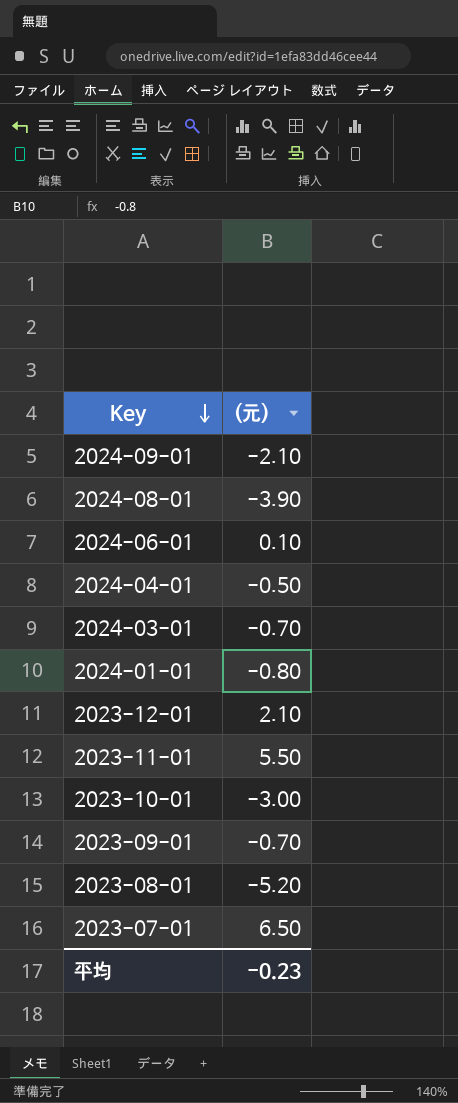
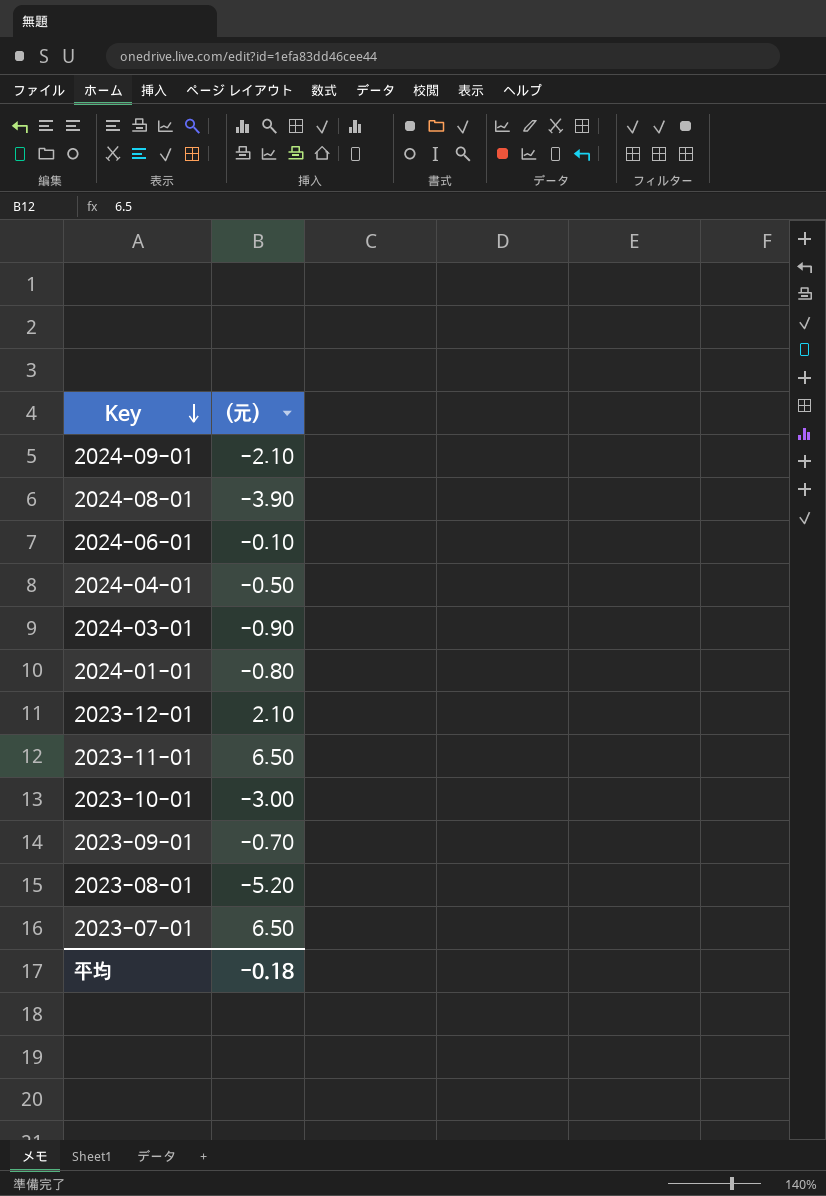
2024-06-01 | (元): 0.10 -> -0.10
2024-03-01 | (元): -0.70 -> -0.90
2023-11-01 | (元): 5.50 -> 6.50
平均 | (元): -0.23 -> -0.18

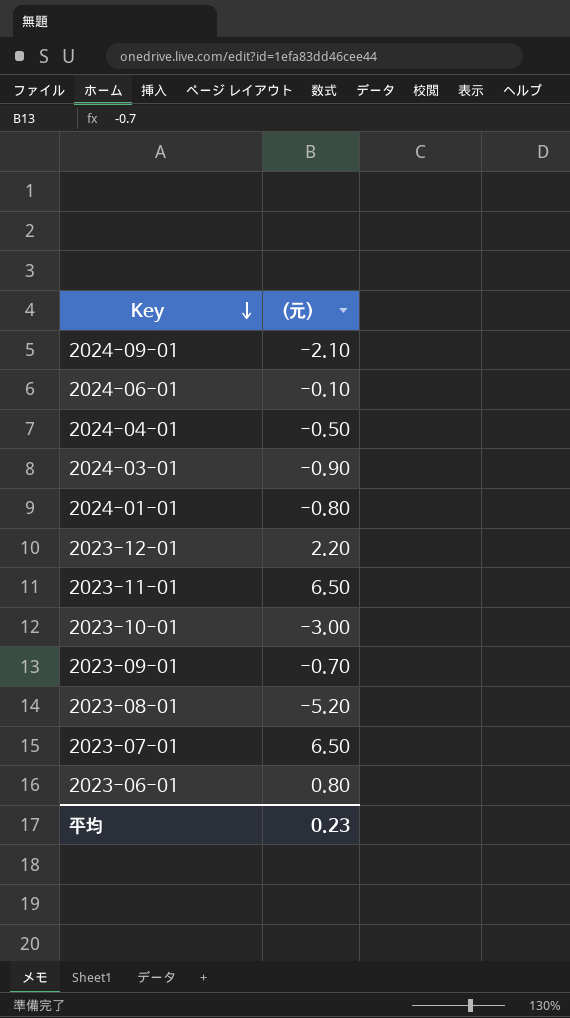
row 2024-08-01: -3.90 -> none
2023-12-01 | (元): 2.10 -> 2.20
row 2023-06-01: none -> 0.80
平均 | (元): -0.18 -> 0.23

